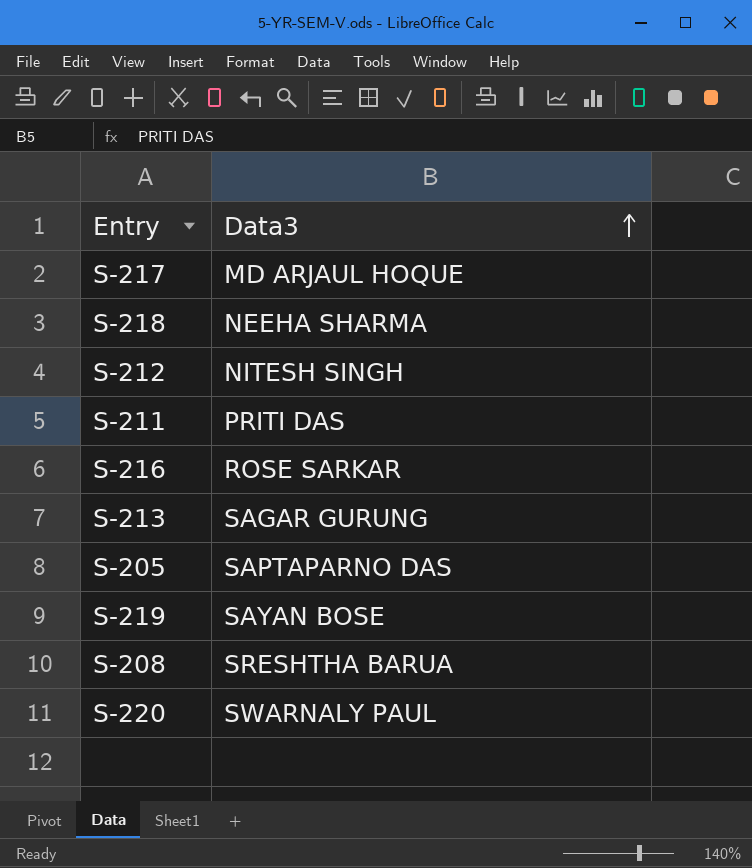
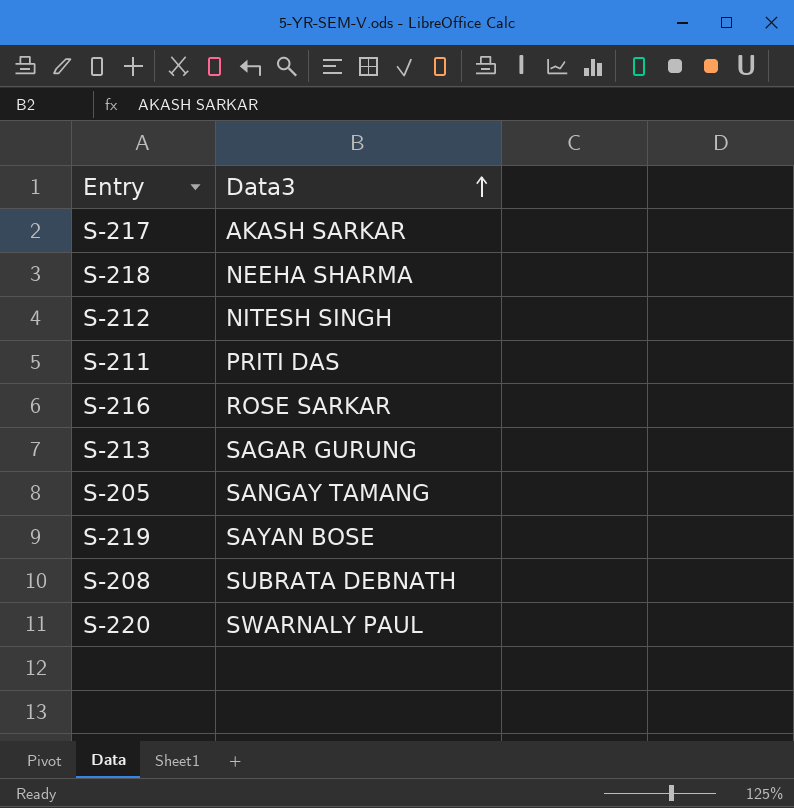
S-217 | Data3: MD ARJAUL HOQUE -> AKASH SARKAR
S-205 | Data3: SAPTAPARNO DAS -> SANGAY TAMANG
S-208 | Data3: SRESHTHA BARUA -> SUBRATA DEBNATH

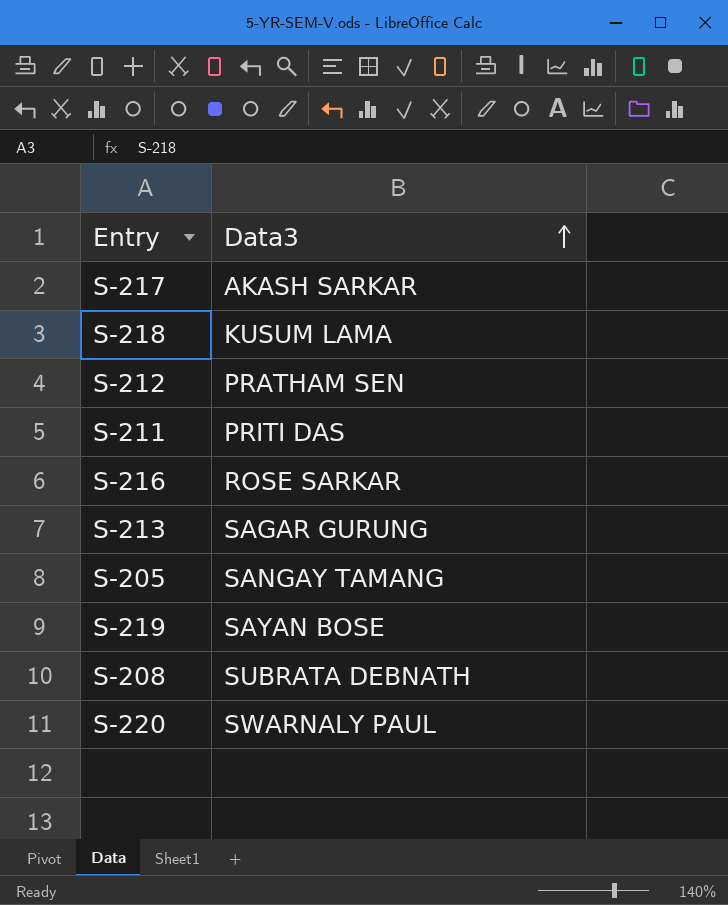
S-218 | Data3: NEEHA SHARMA -> KUSUM LAMA
S-212 | Data3: NITESH SINGH -> PRATHAM SEN

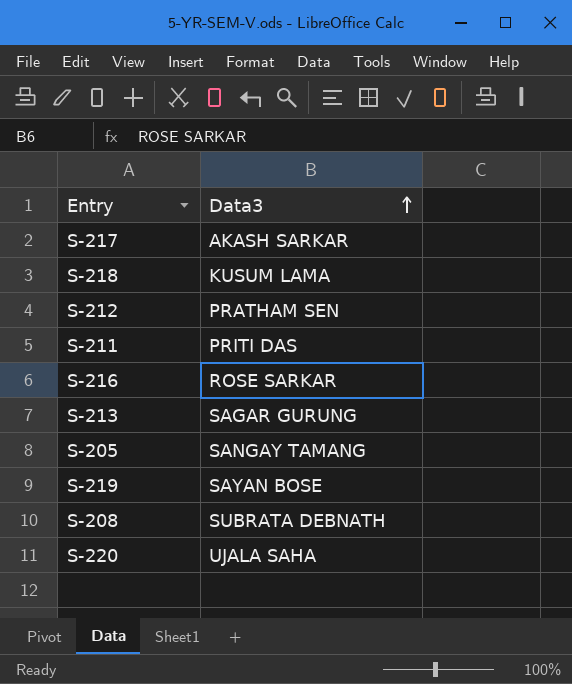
S-220 | Data3: SWARNALY PAUL -> UJALA SAHA

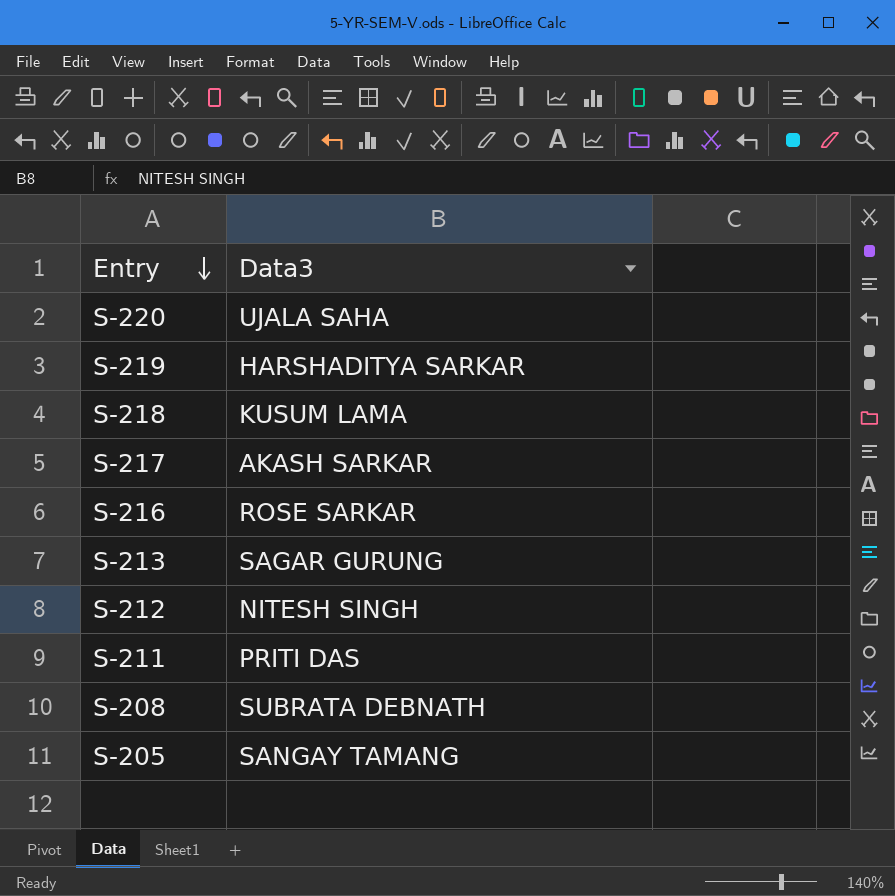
row order: Data3 ascending -> Entry descending
S-219 | Data3: SAYAN BOSE -> HARSHADITYA SARKAR
S-212 | Data3: PRATHAM SEN -> NITESH SINGH

